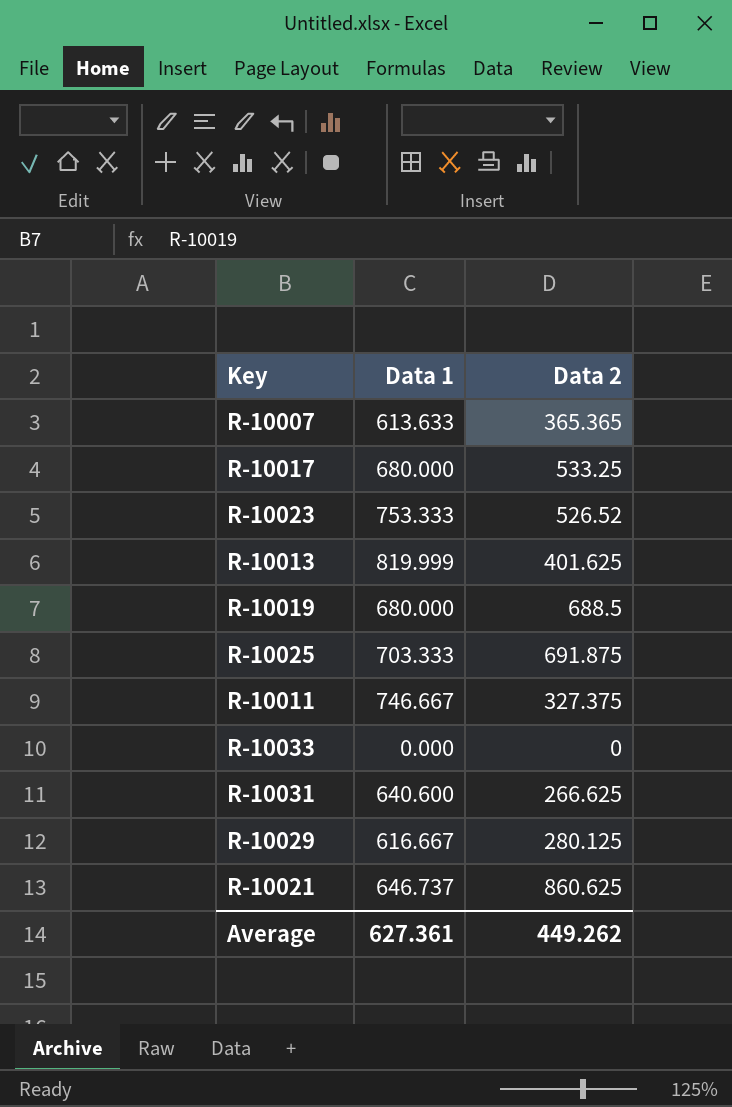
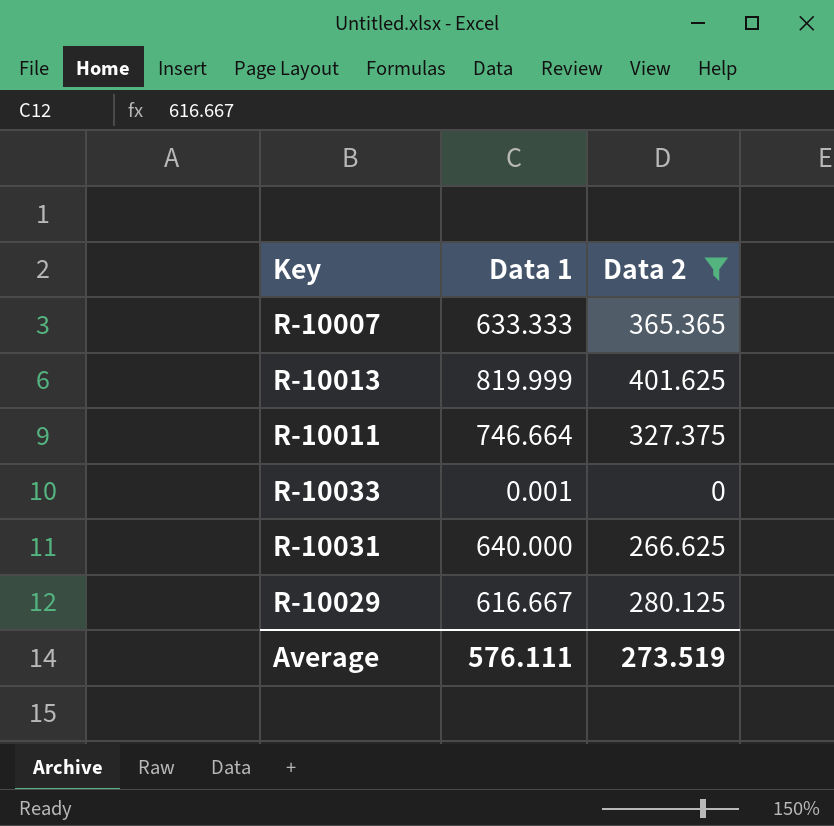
filter: none -> Data 2 <= 401.625
R-10007 | Data 1: 613.633 -> 633.333
R-10011 | Data 1: 746.667 -> 746.664
R-10033 | Data 1: 0.000 -> 0.001
R-10031 | Data 1: 640.600 -> 640.000
Average | Data 1: 627.361 -> 576.111
Average | Data 2: 449.262 -> 273.519

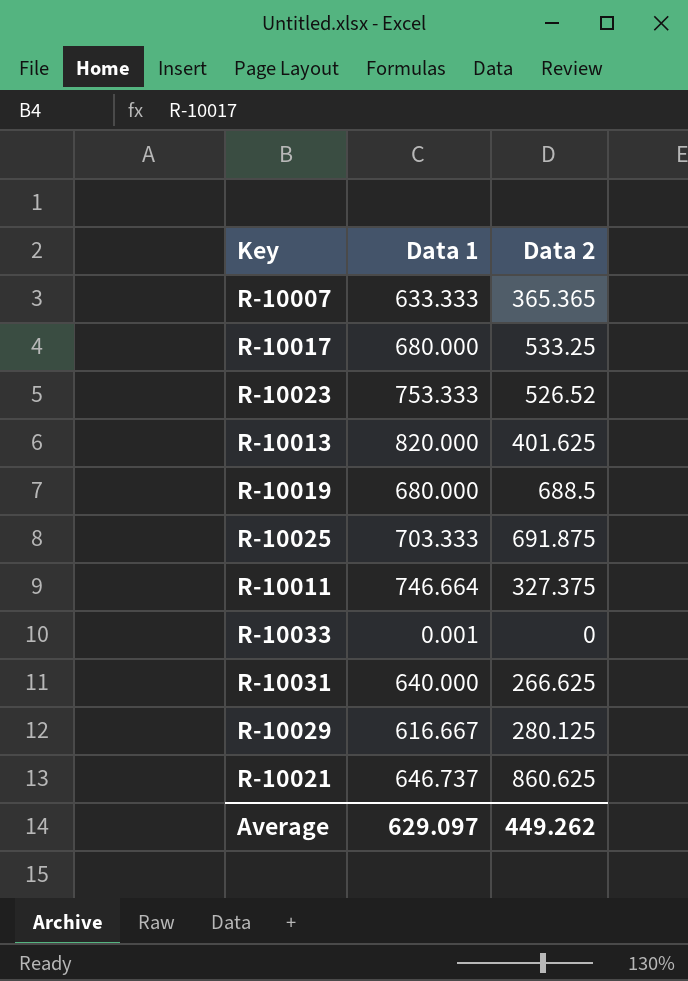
filter: Data 2 <= 401.625 -> none
R-10013 | Data 1: 819.999 -> 820.000
Average | Data 1: 576.111 -> 629.097
Average | Data 2: 273.519 -> 449.262

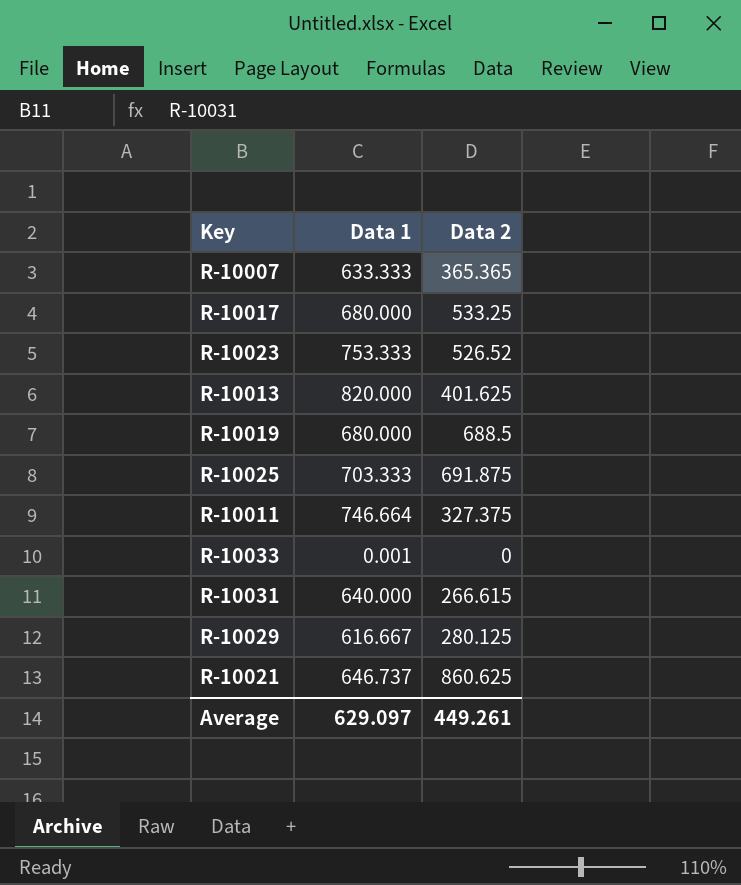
R-10031 | Data 2: 266.625 -> 266.615
Average | Data 2: 449.262 -> 449.261

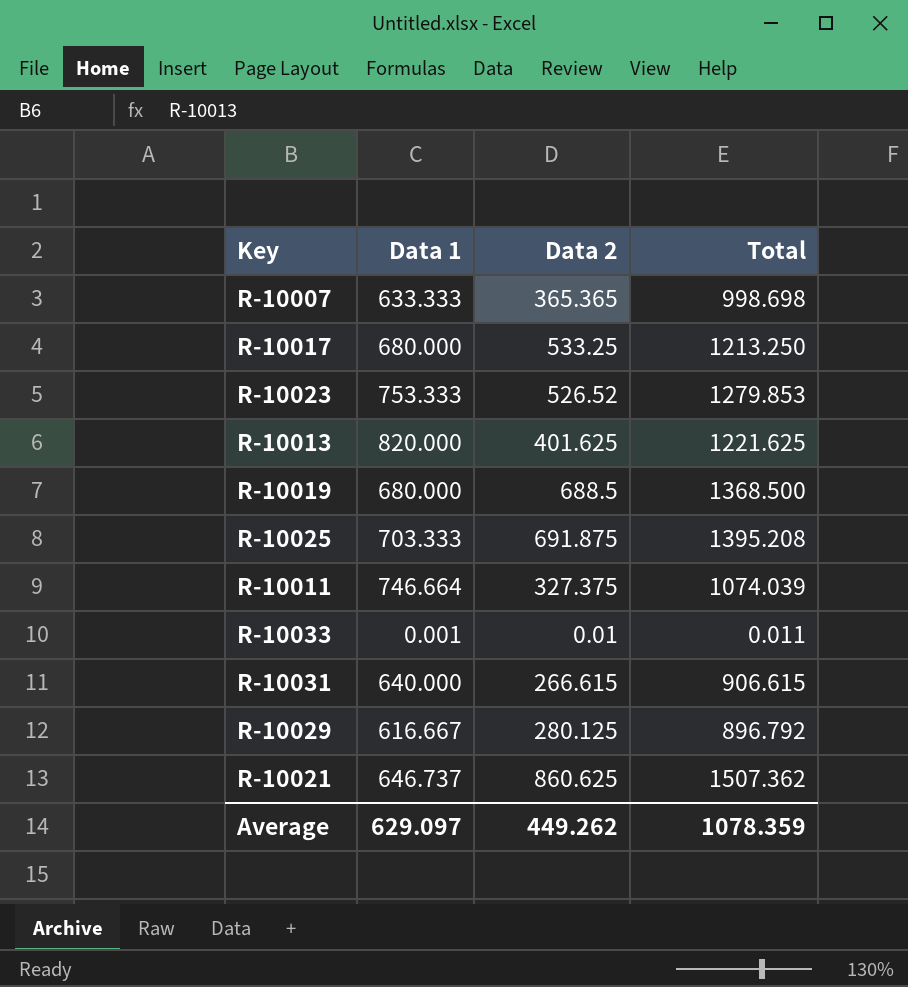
column Total | formula: none -> [Data 1] + [Data 2]
R-10033 | Data 2: 0 -> 0.01
Average | Data 2: 449.261 -> 449.262

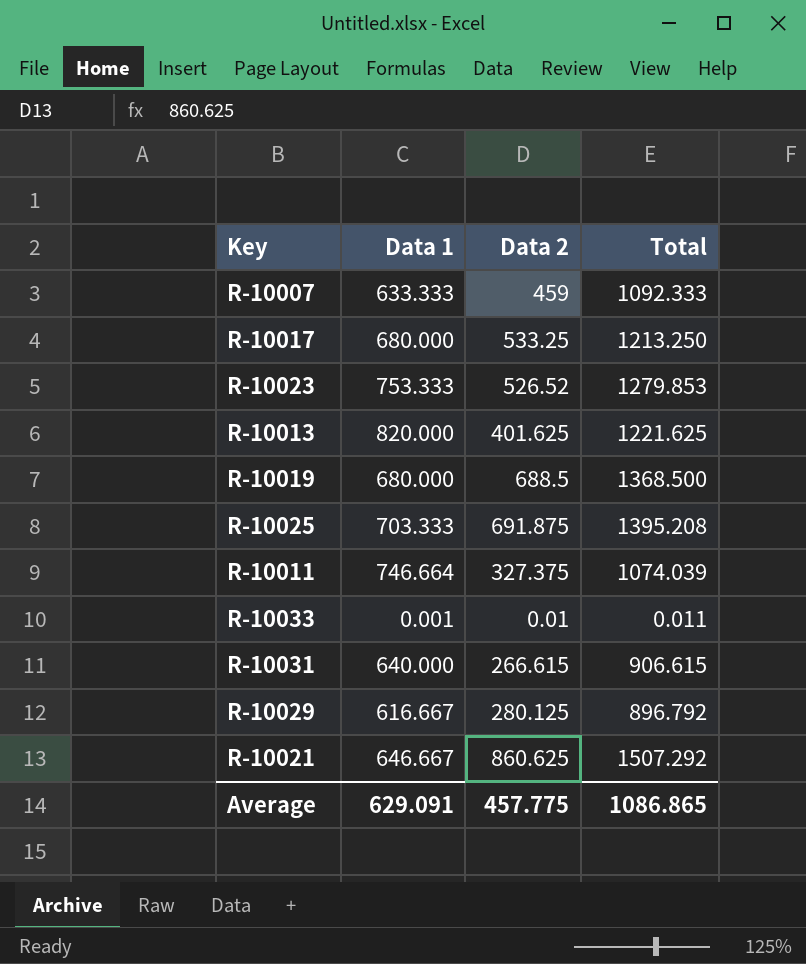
R-10007 | Data 2: 365.365 -> 459
R-10007 | Total: 998.698 -> 1092.333
R-10021 | Data 1: 646.737 -> 646.667
R-10021 | Total: 1507.362 -> 1507.292
Average | Data 1: 629.097 -> 629.091
Average | Data 2: 449.262 -> 457.775
Average | Total: 1078.359 -> 1086.865

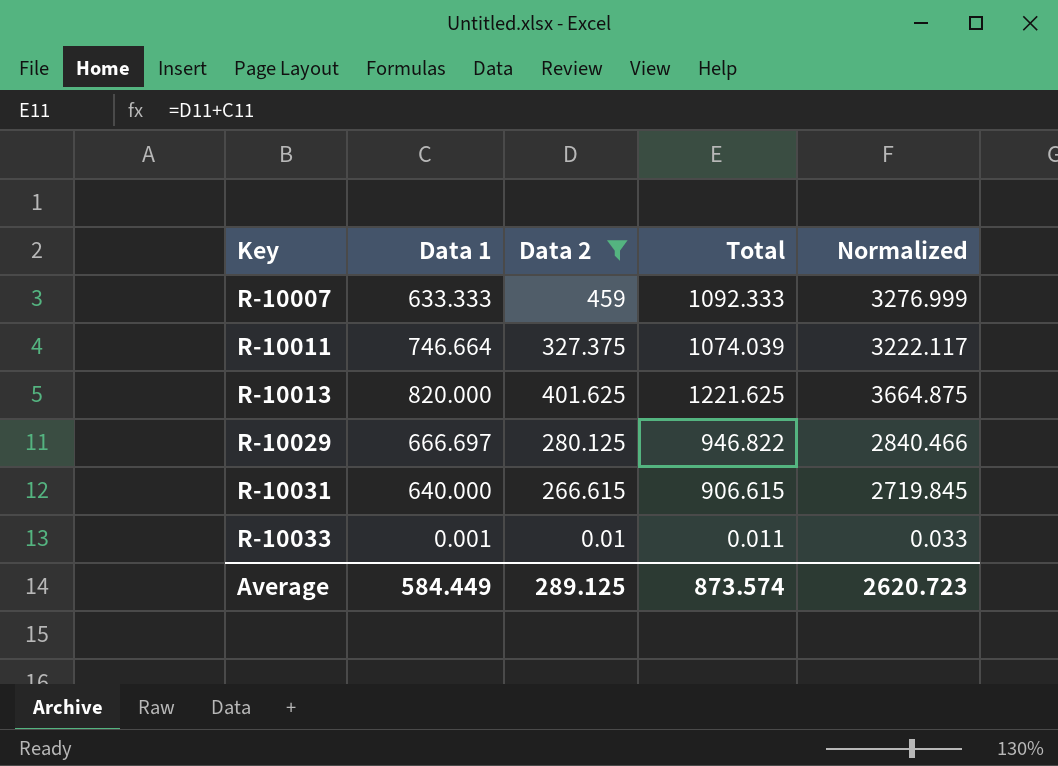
filter: none -> Data 2 <= 459
row order: none -> Key ascending
column Normalized | formula: none -> [Total] * 3
R-10029 | Data 1: 616.667 -> 666.697
R-10029 | Total: 896.792 -> 946.822
Average | Data 1: 629.091 -> 584.449
Average | Data 2: 457.775 -> 289.125
Average | Total: 1086.865 -> 873.574

